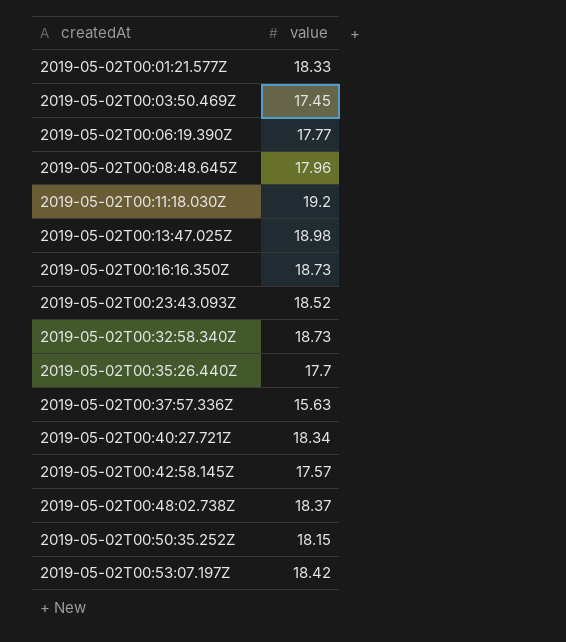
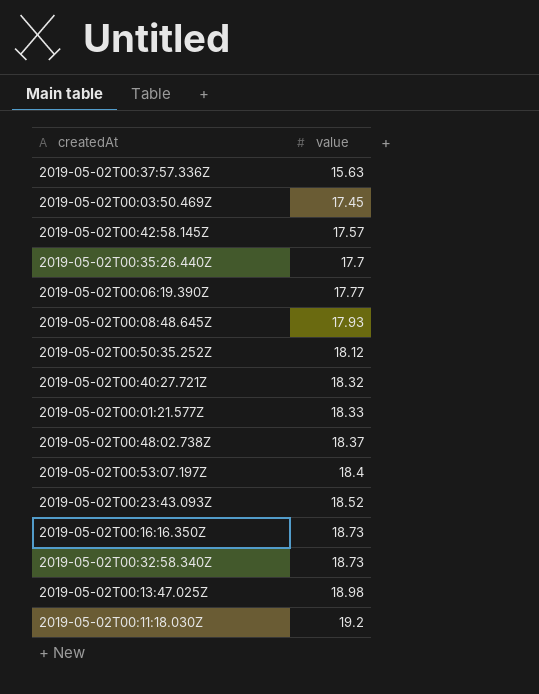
row order: createdAt ascending -> value ascending
2019-05-02T00:08:48.645Z | value: 17.96 -> 17.93
2019-05-02T00:50:35.252Z | value: 18.15 -> 18.12
2019-05-02T00:40:27.721Z | value: 18.34 -> 18.32
2019-05-02T00:53:07.197Z | value: 18.42 -> 18.4

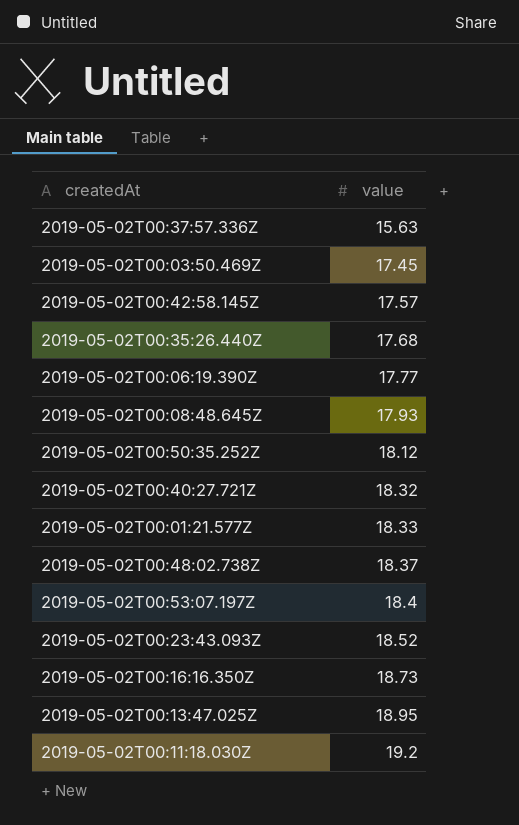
row 2019-05-02T00:32:58.340Z: 18.73 -> none
2019-05-02T00:35:26.440Z | value: 17.7 -> 17.68
2019-05-02T00:13:47.025Z | value: 18.98 -> 18.95

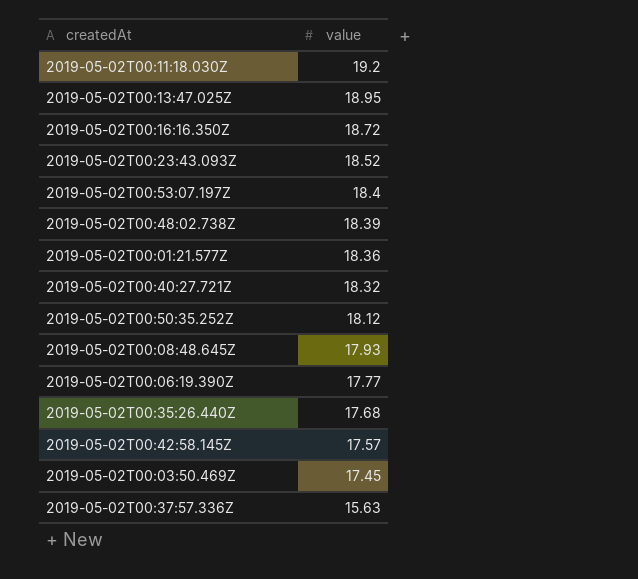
row order: value ascending -> value descending
2019-05-02T00:16:16.350Z | value: 18.73 -> 18.72
2019-05-02T00:48:02.738Z | value: 18.37 -> 18.39
2019-05-02T00:01:21.577Z | value: 18.33 -> 18.36

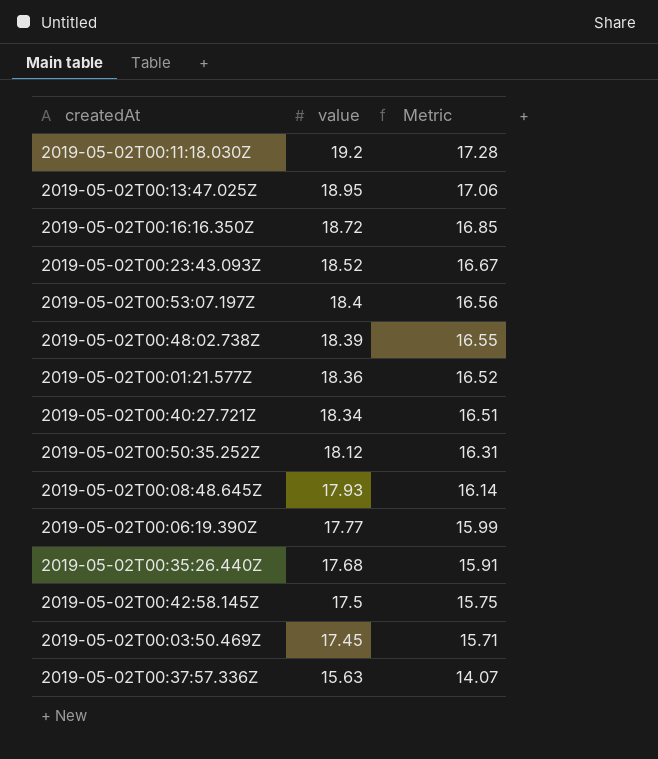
column Metric | formula: none -> [value] * 0.9
2019-05-02T00:40:27.721Z | value: 18.32 -> 18.34
2019-05-02T00:42:58.145Z | value: 17.57 -> 17.5

